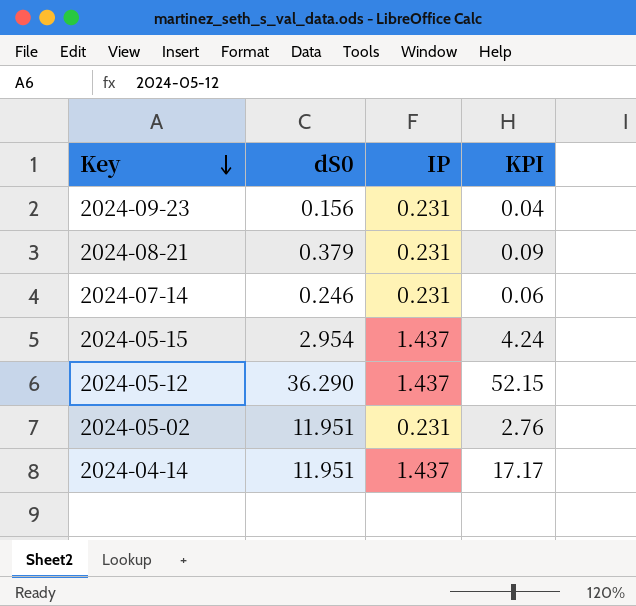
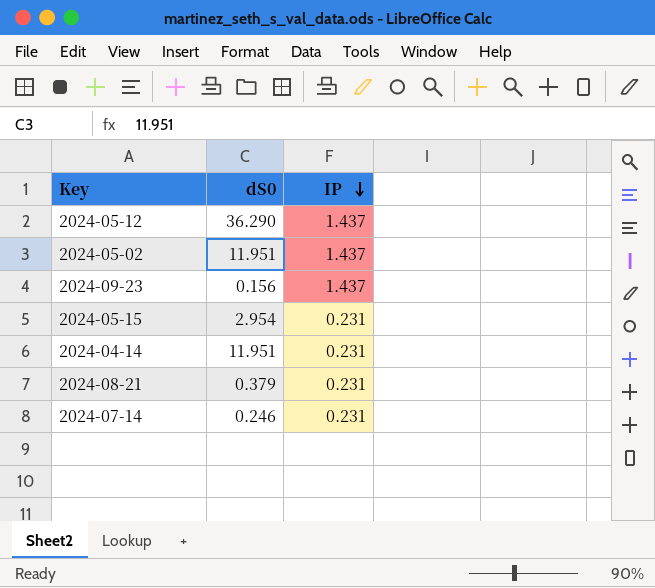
row order: Key descending -> IP descending
column KPI | formula: [dS0] * [IP] -> none
2024-05-02 | IP: 0.231 -> 1.437
2024-09-23 | IP: 0.231 -> 1.437
2024-05-15 | IP: 1.437 -> 0.231
2024-04-14 | IP: 1.437 -> 0.231

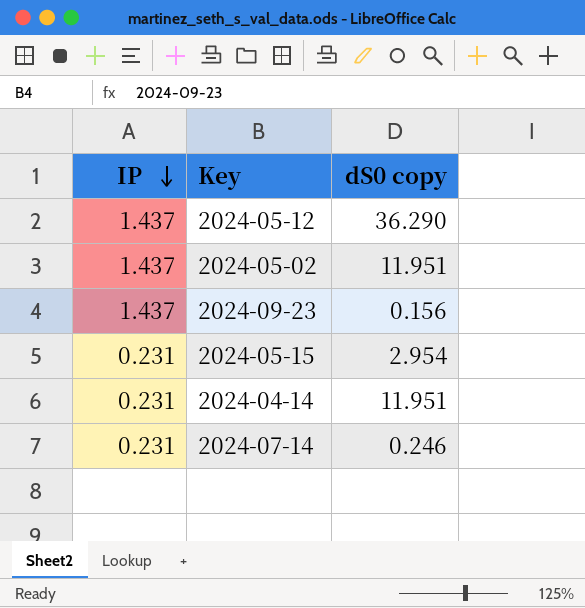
column IP | position: 3 -> 1
column name: dS0 -> dS0 copy
row 2024-08-21: 0.379 | 0.231 -> none

